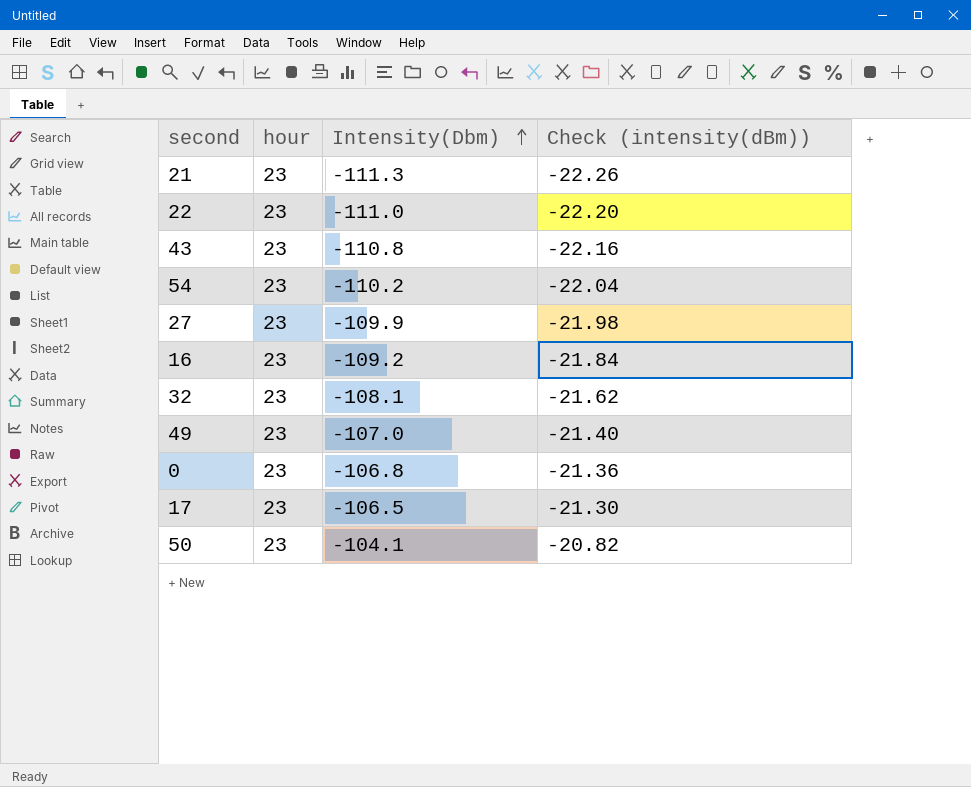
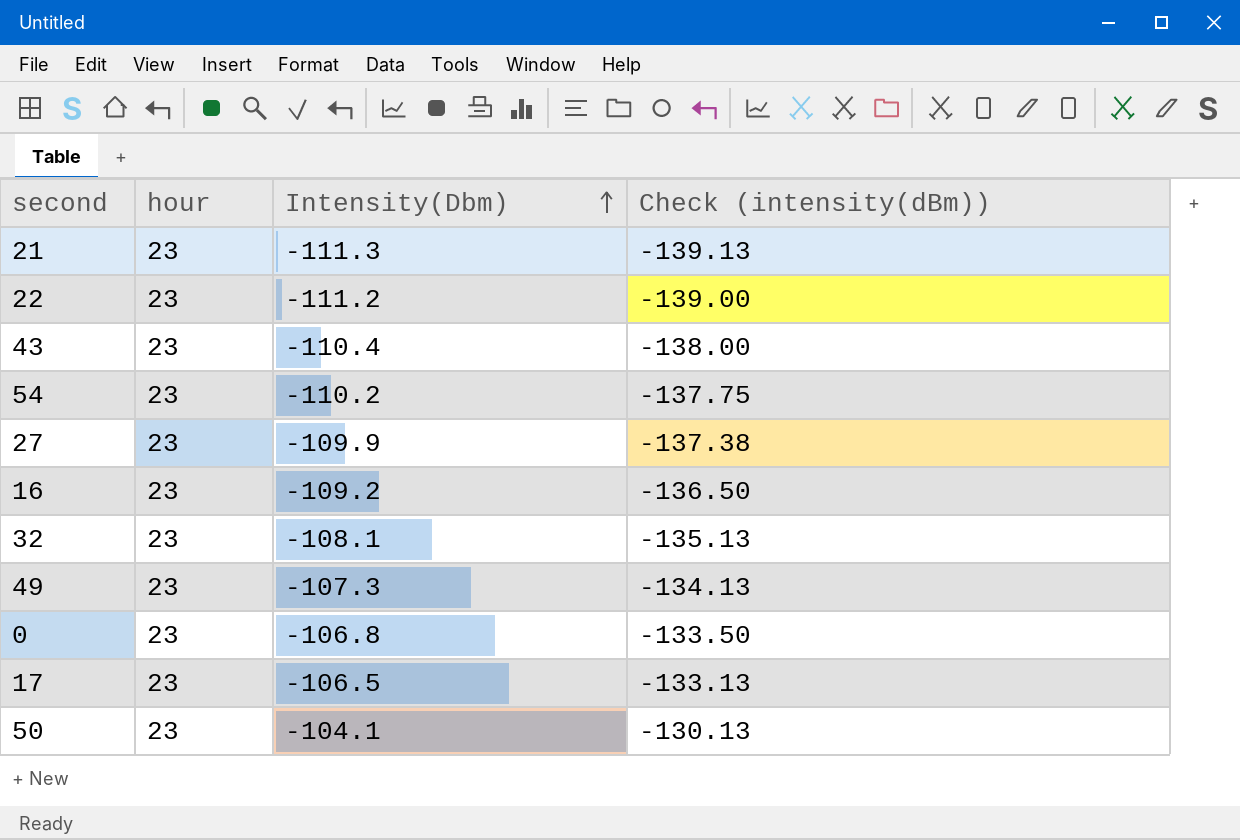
column Check (intensity(dBm)) | formula: [Intensity(Dbm)] * 0.2 -> [Intensity(Dbm)] * 1.25
22 | Intensity(Dbm): -111.0 -> -111.2
43 | Intensity(Dbm): -110.8 -> -110.4
49 | Intensity(Dbm): -107.0 -> -107.3

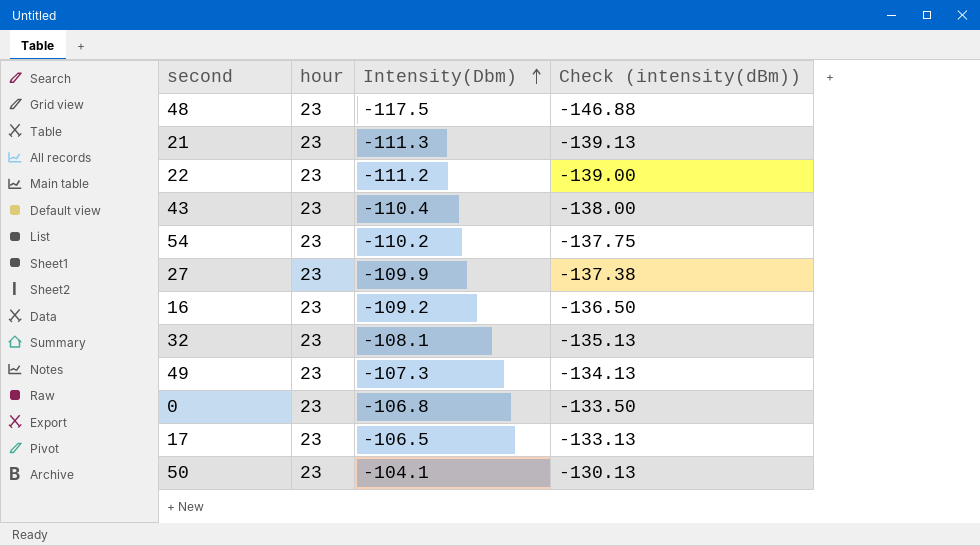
row 48: none -> 23 | -117.5 | -146.88

